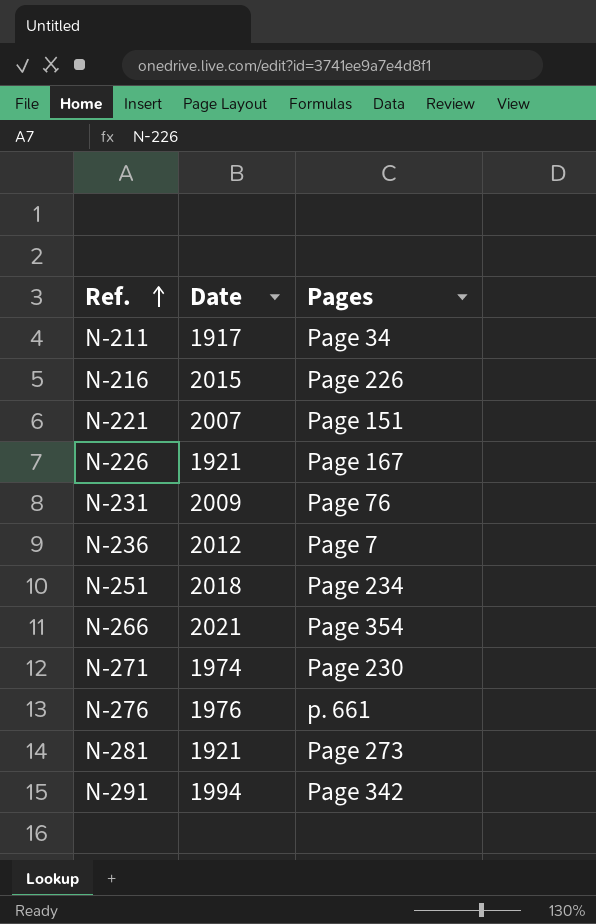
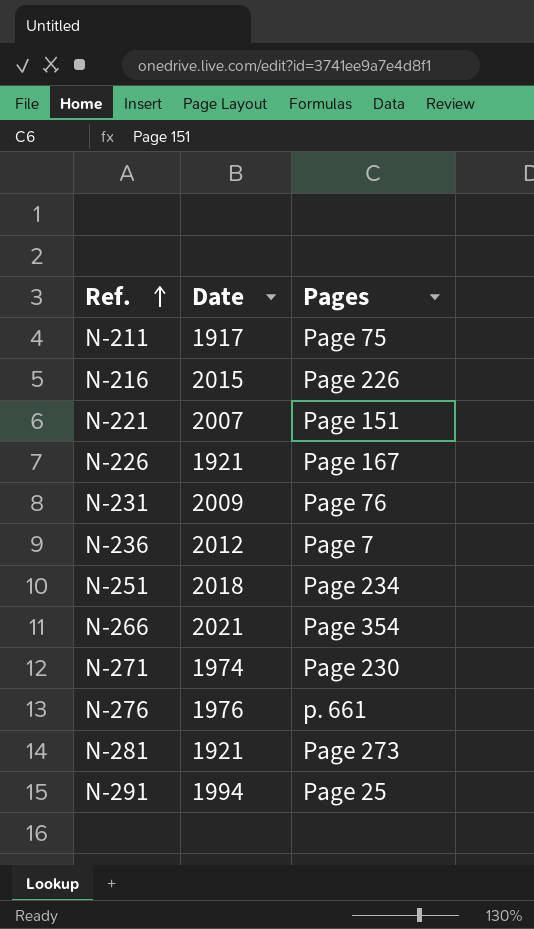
N-211 | Pages: Page 34 -> Page 75
N-291 | Pages: Page 342 -> Page 25

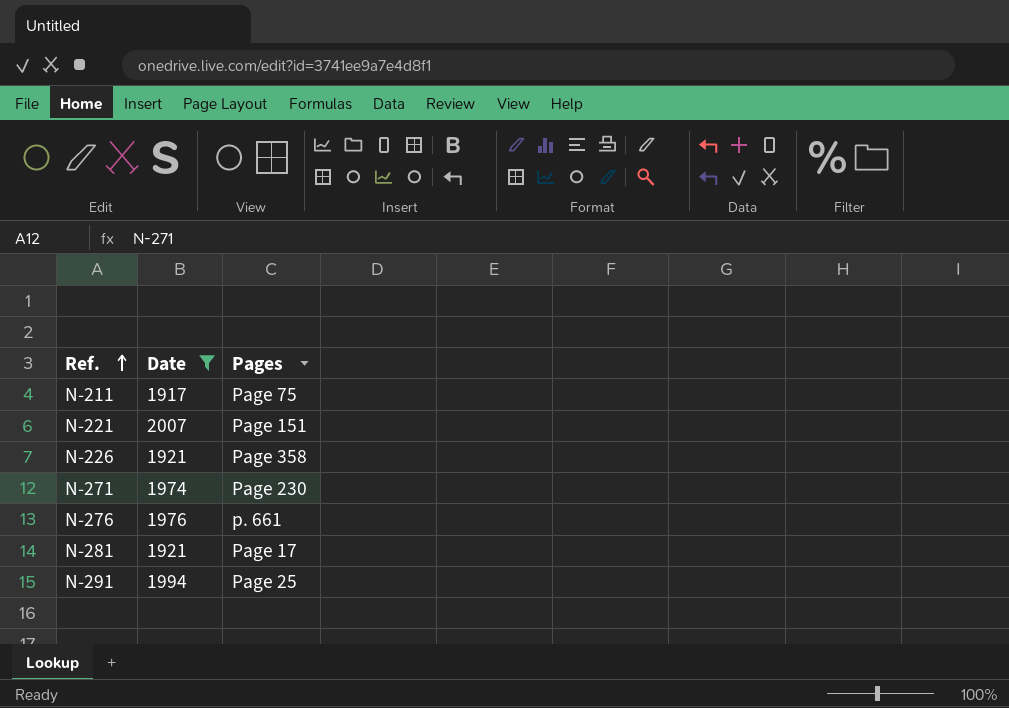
filter: none -> Date <= 2007
N-226 | Pages: Page 167 -> Page 358
N-281 | Pages: Page 273 -> Page 17

